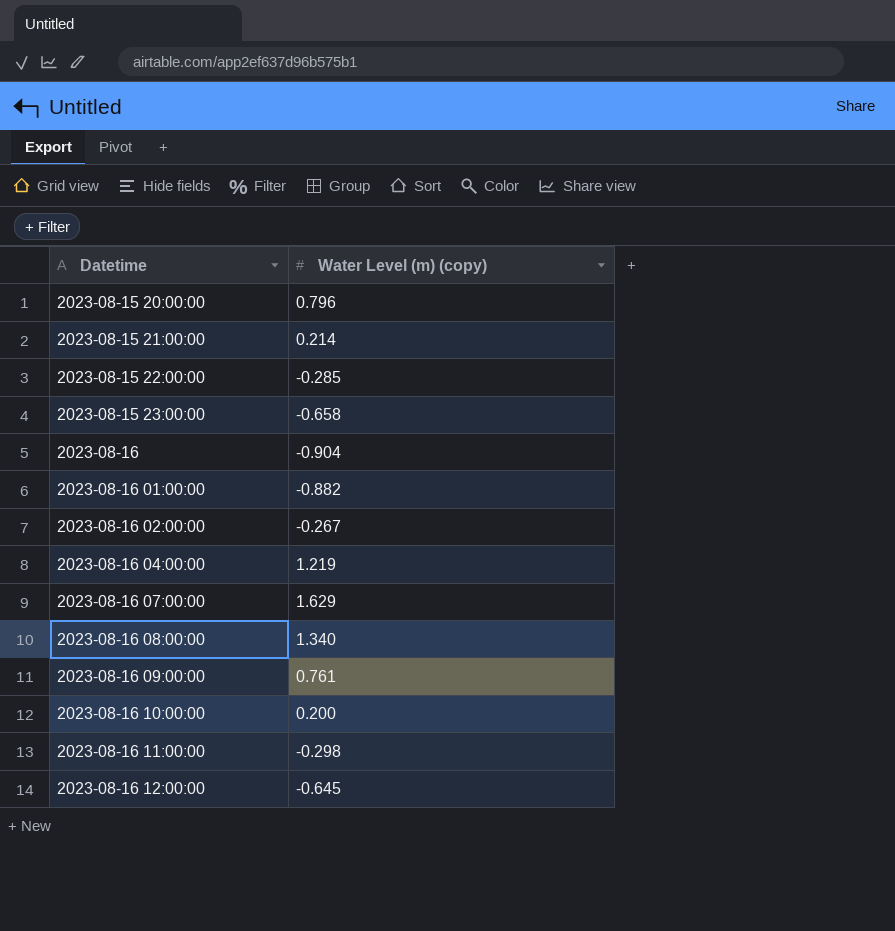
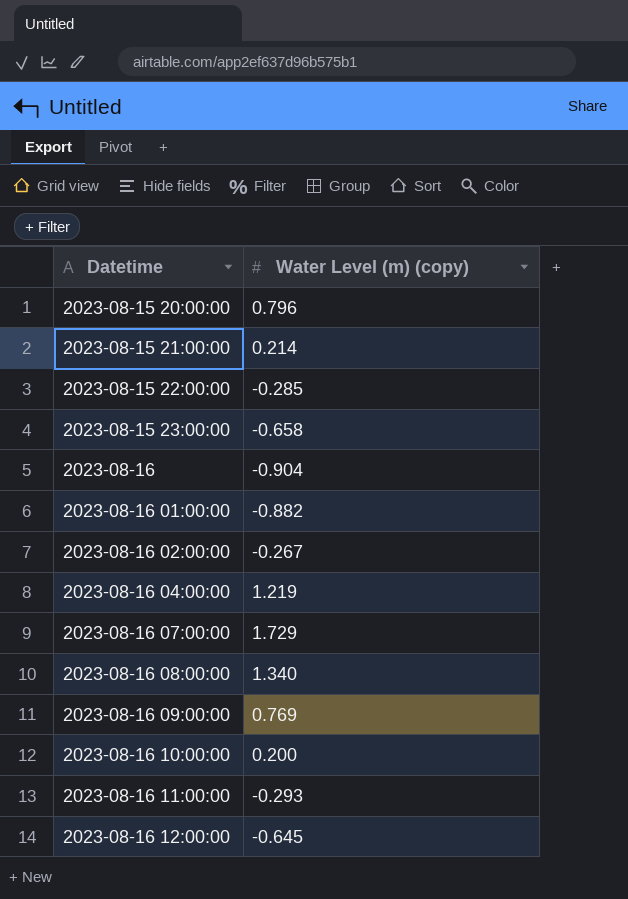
2023-08-16 07:00:00 | Water Level (m) (copy): 1.629 -> 1.729
2023-08-16 09:00:00 | Water Level (m) (copy): 0.761 -> 0.769
2023-08-16 11:00:00 | Water Level (m) (copy): -0.298 -> -0.293

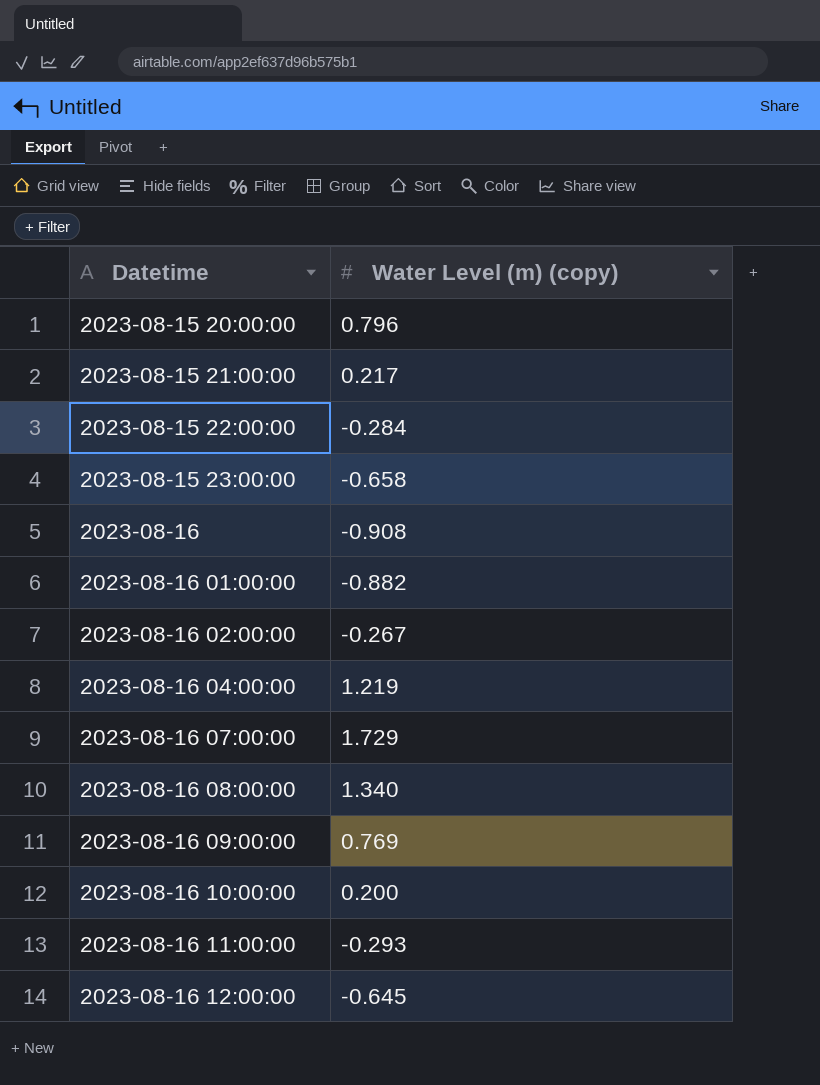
2023-08-15 21:00:00 | Water Level (m) (copy): 0.214 -> 0.217
2023-08-15 22:00:00 | Water Level (m) (copy): -0.285 -> -0.284
2023-08-16 | Water Level (m) (copy): -0.904 -> -0.908

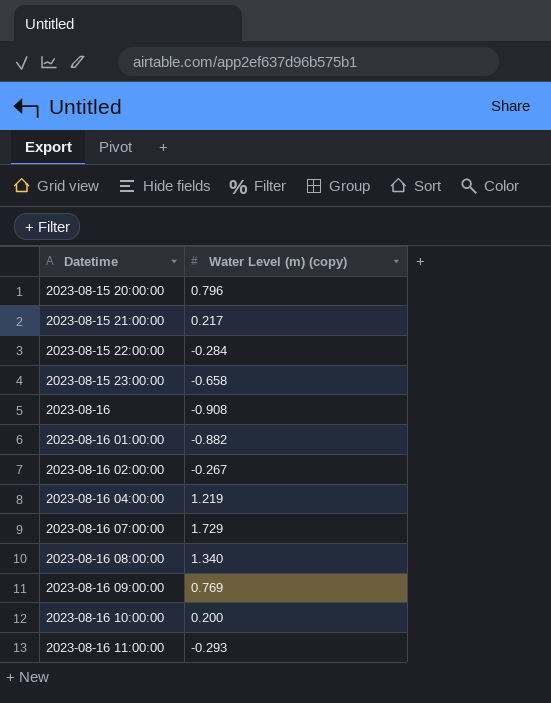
row 2023-08-16 12:00:00: -0.645 -> none

